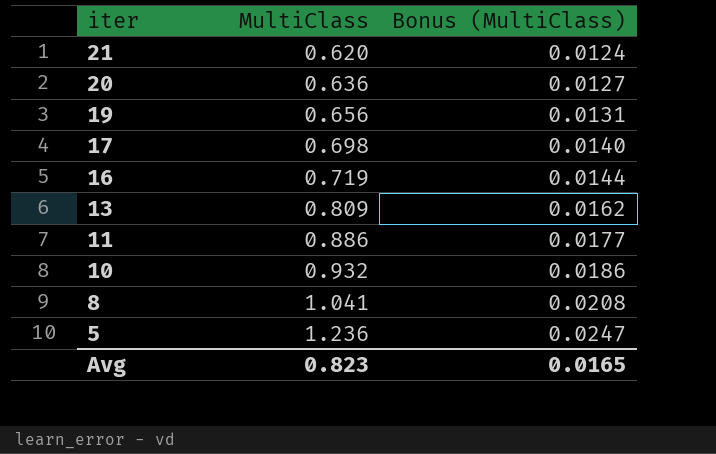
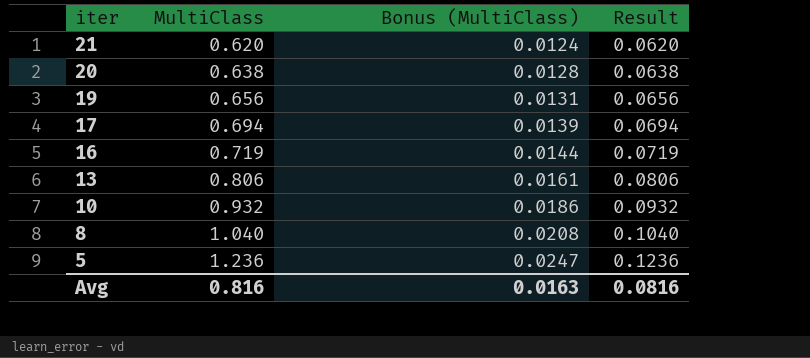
column Result | formula: none -> [MultiClass] * 0.1
row 11: 0.886 | 0.0177 -> none
20 | MultiClass: 0.636 -> 0.638
20 | Bonus (MultiClass): 0.0127 -> 0.0128
17 | MultiClass: 0.698 -> 0.694
17 | Bonus (MultiClass): 0.0140 -> 0.0139
13 | MultiClass: 0.809 -> 0.806
13 | Bonus (MultiClass): 0.0162 -> 0.0161
8 | MultiClass: 1.041 -> 1.040
Avg | MultiClass: 0.823 -> 0.816
Avg | Bonus (MultiClass): 0.0165 -> 0.0163

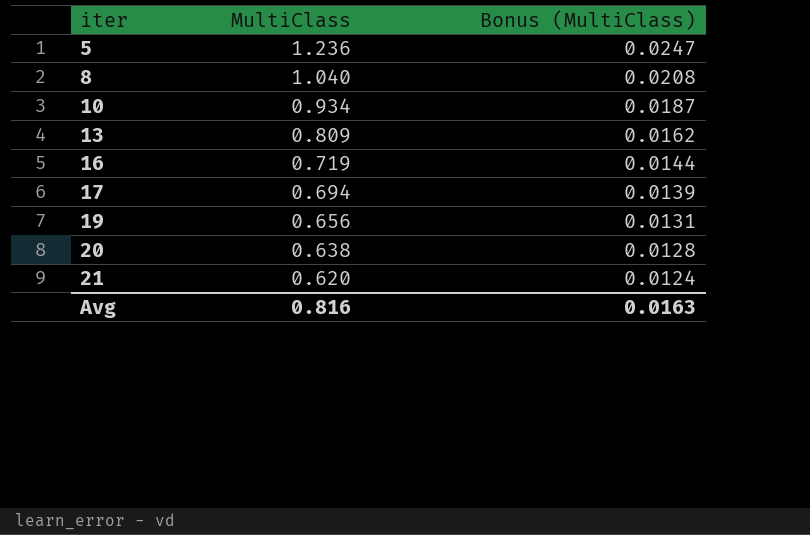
row order: iter descending -> iter ascending
column Result | formula: [MultiClass] * 0.1 -> none
10 | MultiClass: 0.932 -> 0.934
10 | Bonus (MultiClass): 0.0186 -> 0.0187
13 | MultiClass: 0.806 -> 0.809
13 | Bonus (MultiClass): 0.0161 -> 0.0162

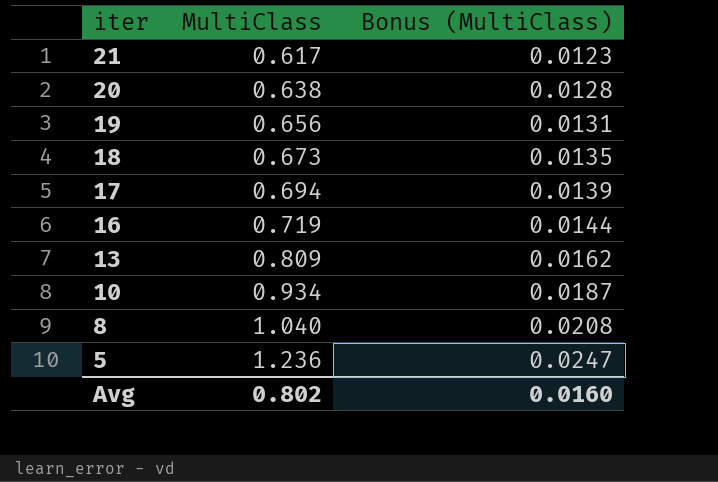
row order: iter ascending -> iter descending
21 | MultiClass: 0.620 -> 0.617
21 | Bonus (MultiClass): 0.0124 -> 0.0123
row 18: none -> 0.673 | 0.0135
Avg | MultiClass: 0.816 -> 0.802
Avg | Bonus (MultiClass): 0.0163 -> 0.0160

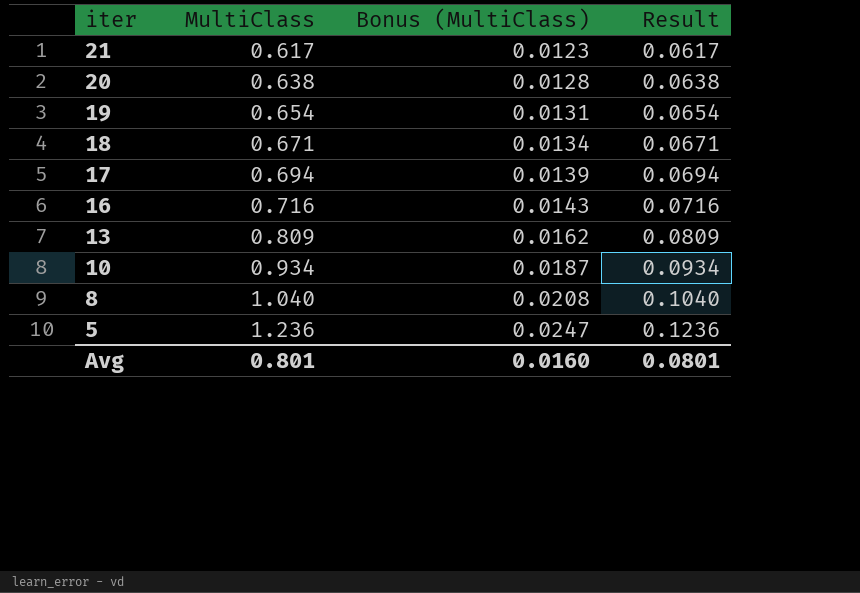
column Result | formula: none -> [MultiClass] * 0.1
19 | MultiClass: 0.656 -> 0.654
18 | MultiClass: 0.673 -> 0.671
18 | Bonus (MultiClass): 0.0135 -> 0.0134
16 | MultiClass: 0.719 -> 0.716
16 | Bonus (MultiClass): 0.0144 -> 0.0143
Avg | MultiClass: 0.802 -> 0.801

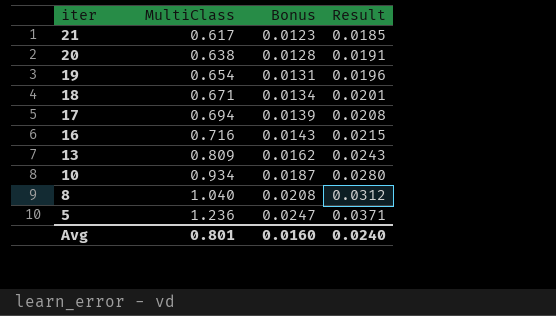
column name: Bonus (MultiClass) -> Bonus
column Result | formula: [MultiClass] * 0.1 -> [MultiClass] * 0.03
Avg | Result: 0.0801 -> 0.0240

